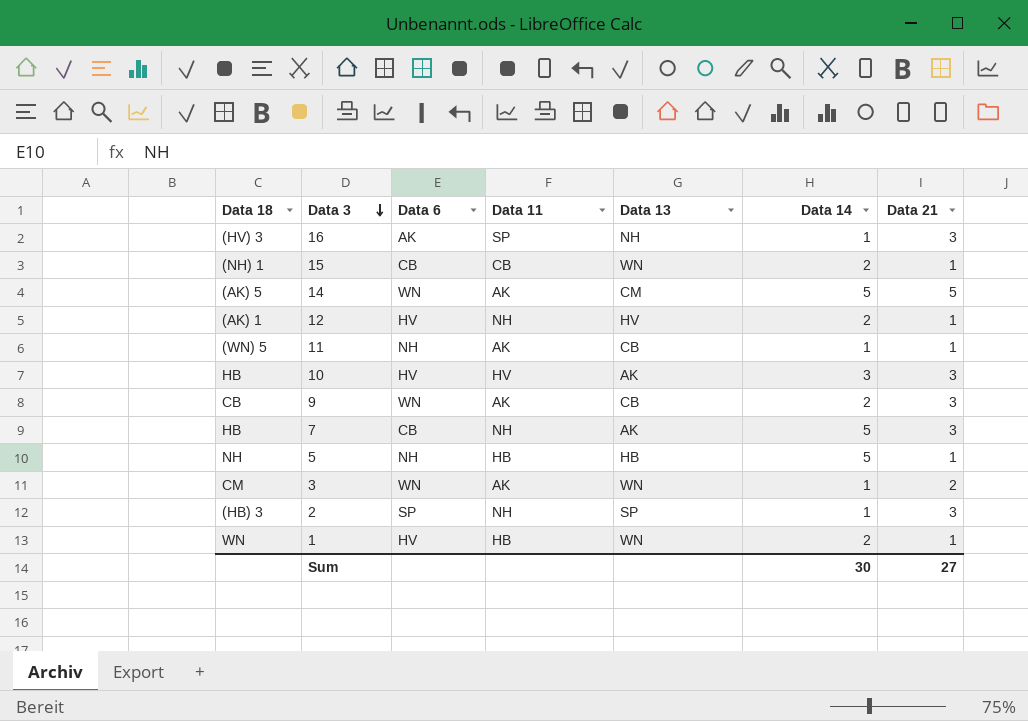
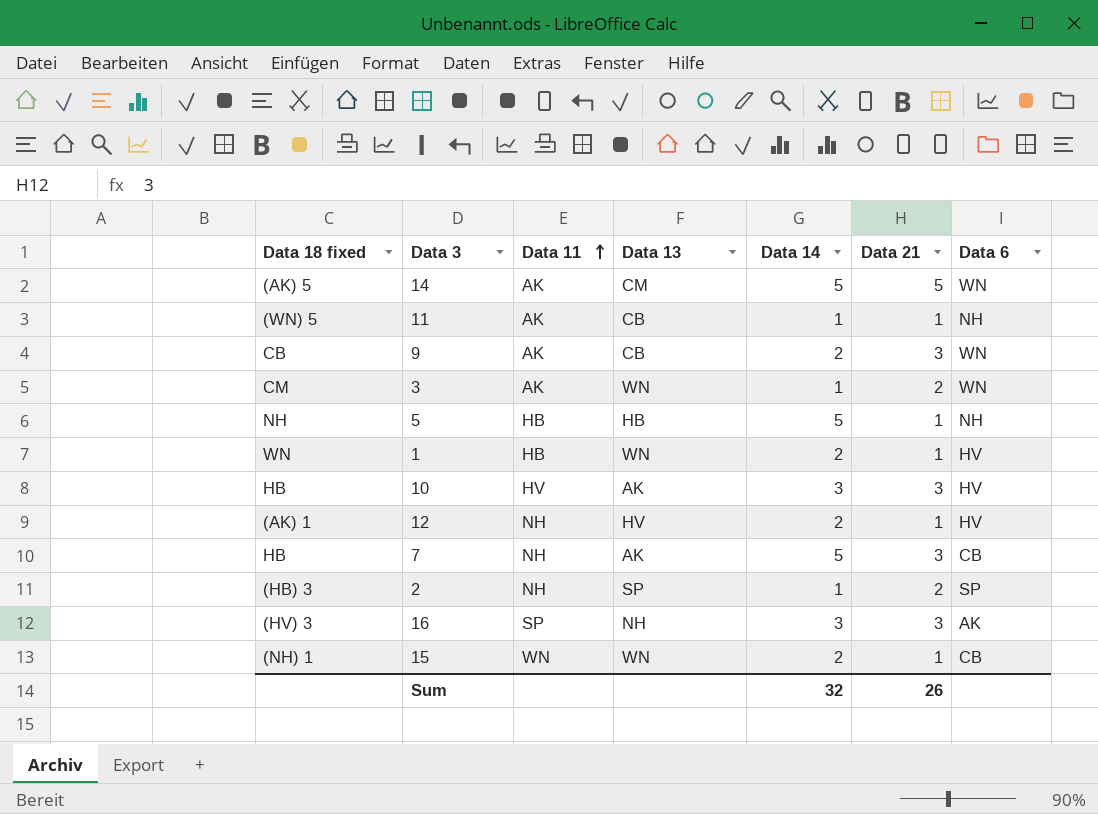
row order: Data 3 descending -> Data 11 ascending
column name: Data 18 -> Data 18 fixed
column Data 6 | position: 3 -> 7
2 | Data 21: 3 -> 2
16 | Data 14: 1 -> 3
15 | Data 11: CB -> WN
Sum | Data 14: 30 -> 32
Sum | Data 21: 27 -> 26

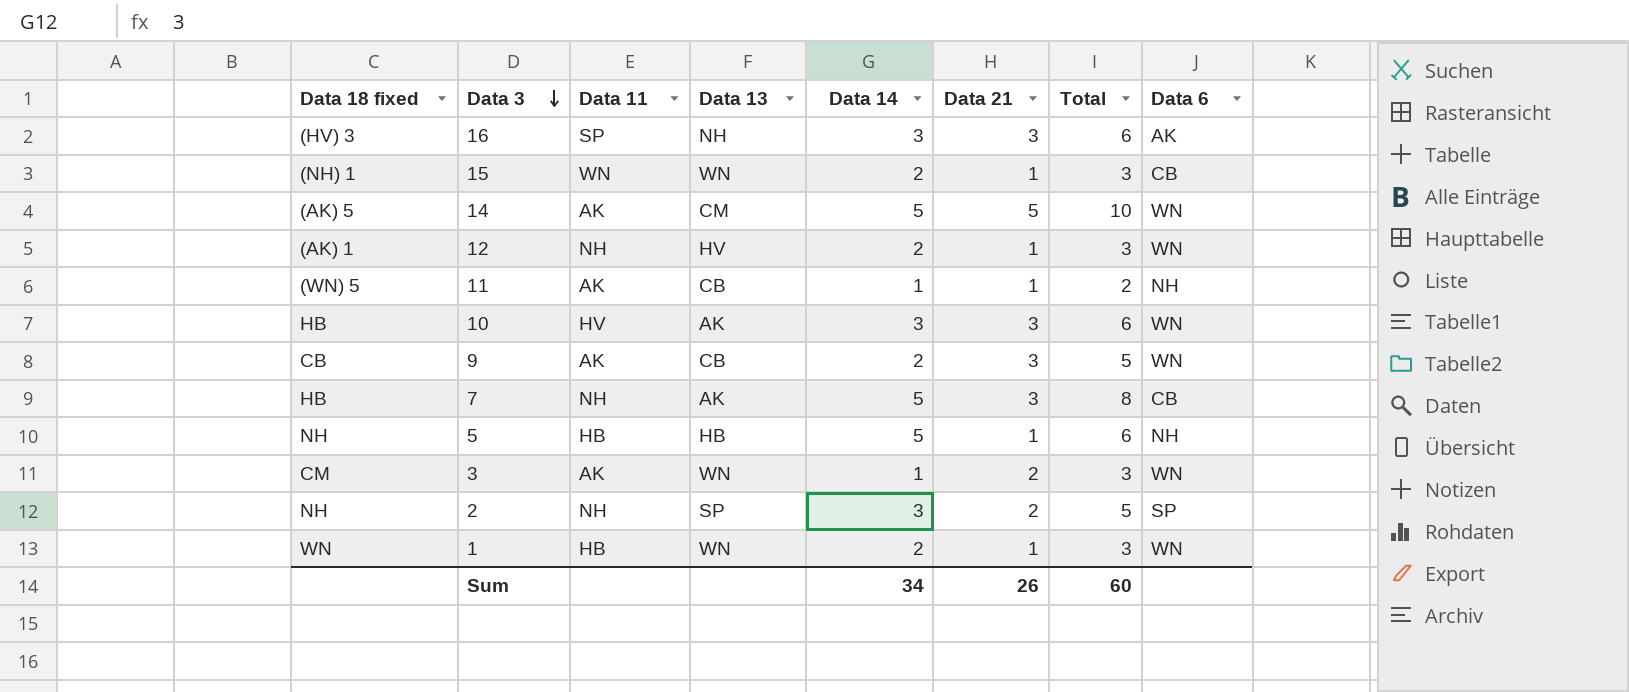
row order: Data 11 ascending -> Data 3 descending
column Total | formula: none -> [Data 14] + [Data 21]
12 | Data 6: HV -> WN
10 | Data 6: HV -> WN
2 | Data 18 fixed: (HB) 3 -> NH
2 | Data 14: 1 -> 3
1 | Data 6: HV -> WN
Sum | Data 14: 32 -> 34

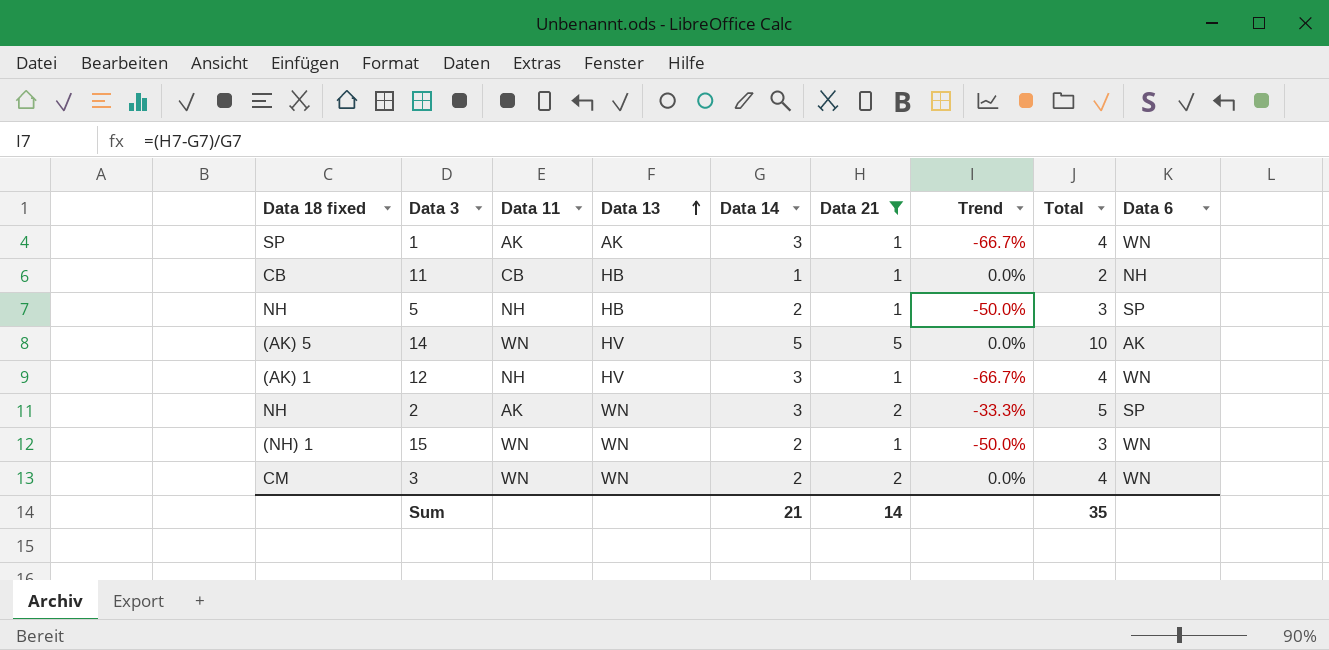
filter: none -> Data 21 != 3
row order: Data 3 descending -> Data 13 ascending
column Trend | formula: none -> ([Data 21] - [Data 14]) / [Data 14]
1 | Data 18 fixed: WN -> SP
1 | Data 11: HB -> AK
1 | Data 13: WN -> AK
1 | Data 14: 2 -> 3
1 | Total: 3 -> 4
11 | Data 18 fixed: (WN) 5 -> CB
11 | Data 11: AK -> CB
11 | Data 13: CB -> HB
5 | Data 11: HB -> NH
5 | Data 14: 5 -> 2
5 | Total: 6 -> 3
5 | Data 6: NH -> SP
14 | Data 11: AK -> WN
14 | Data 13: CM -> HV
14 | Data 6: WN -> AK
12 | Data 14: 2 -> 3
12 | Total: 3 -> 4
2 | Data 11: NH -> AK
2 | Data 13: SP -> WN
15 | Data 6: CB -> WN
3 | Data 11: AK -> WN
3 | Data 14: 1 -> 2
3 | Total: 3 -> 4
Sum | Data 14: 34 -> 21
Sum | Data 21: 26 -> 14
Sum | Total: 60 -> 35

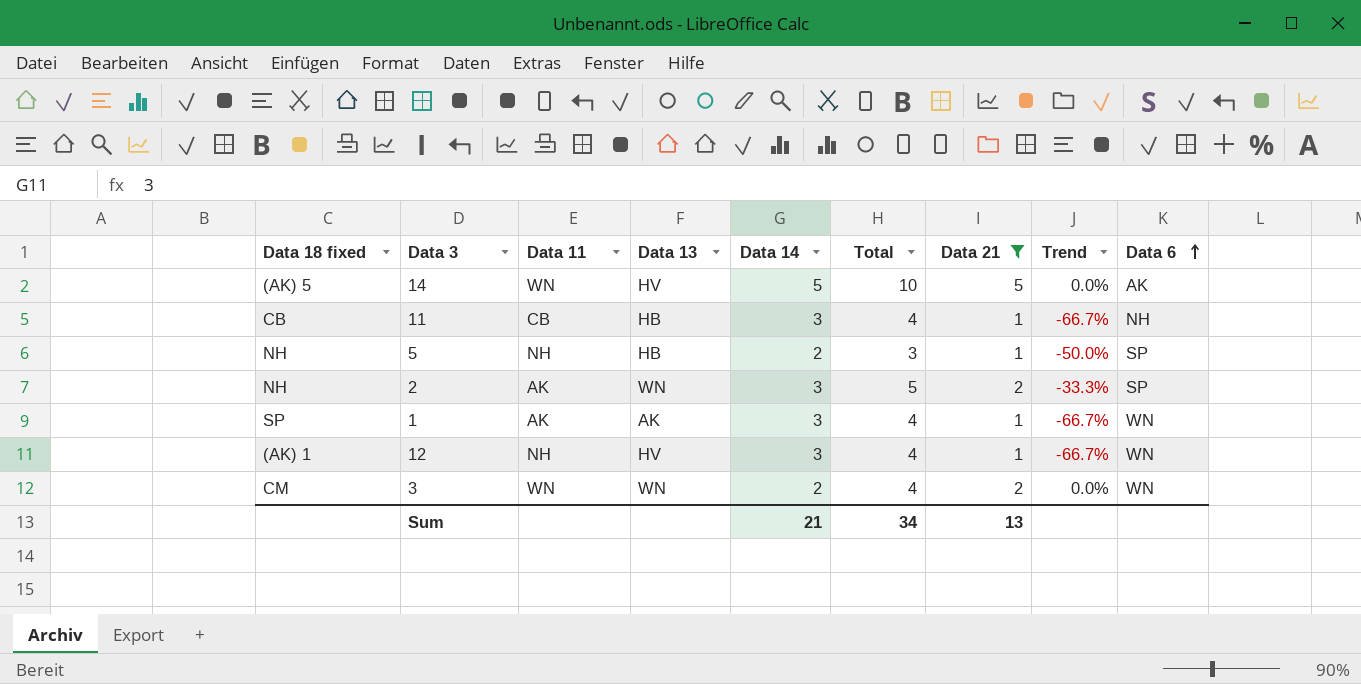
row order: Data 13 ascending -> Data 6 ascending
column Total | position: 8 -> 6
row 15: (NH) 1 | WN | WN | 2 | 1 | -50.0% | 3 | WN -> none
11 | Data 14: 1 -> 3
11 | Total: 2 -> 4
11 | Trend: 0.0% -> -66.7%
Sum | Total: 35 -> 34
Sum | Data 21: 14 -> 13

